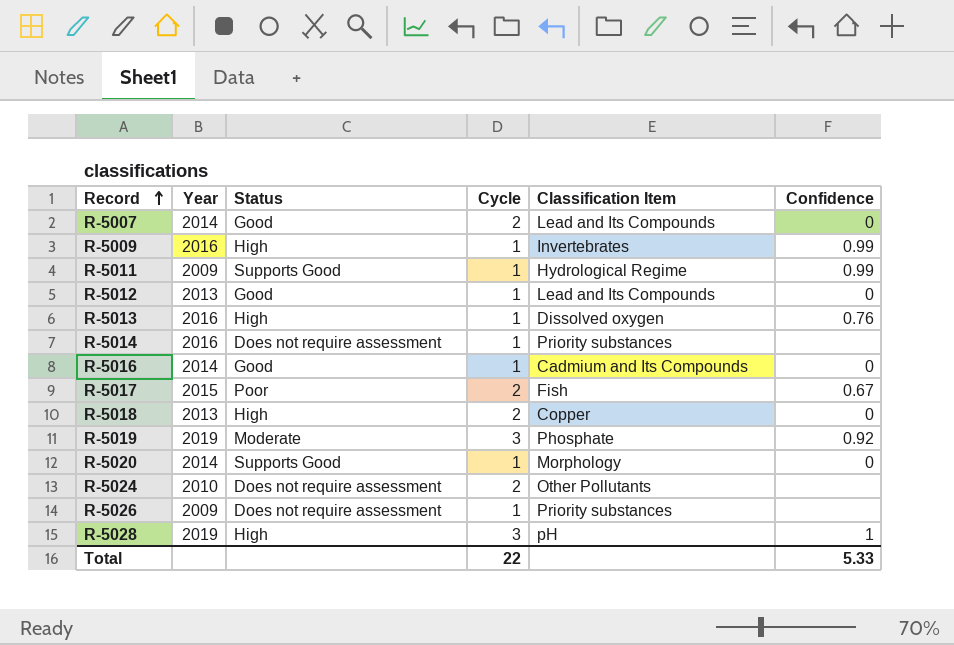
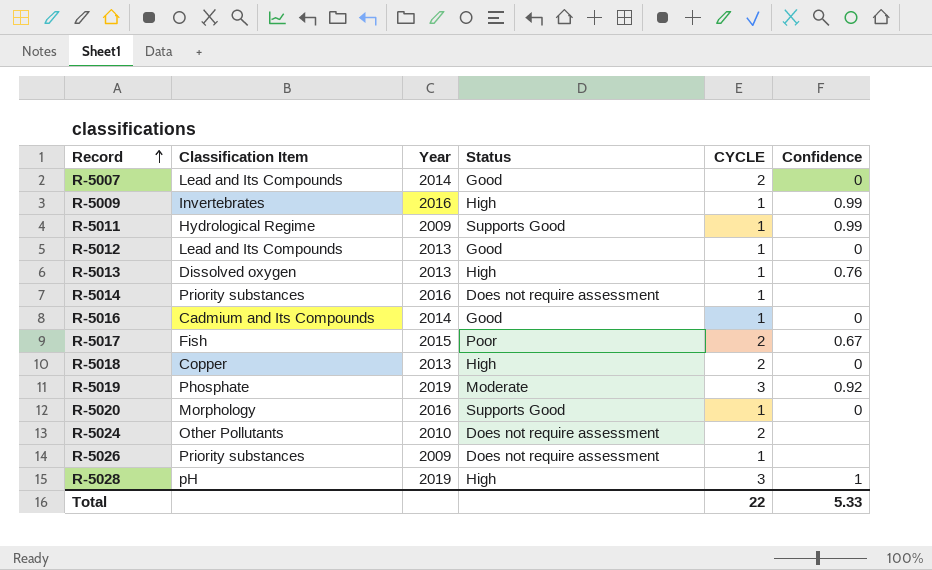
column Classification Item | position: 5 -> 2
column name: Cycle -> CYCLE
R-5013 | Year: 2016 -> 2013
R-5020 | Year: 2014 -> 2016

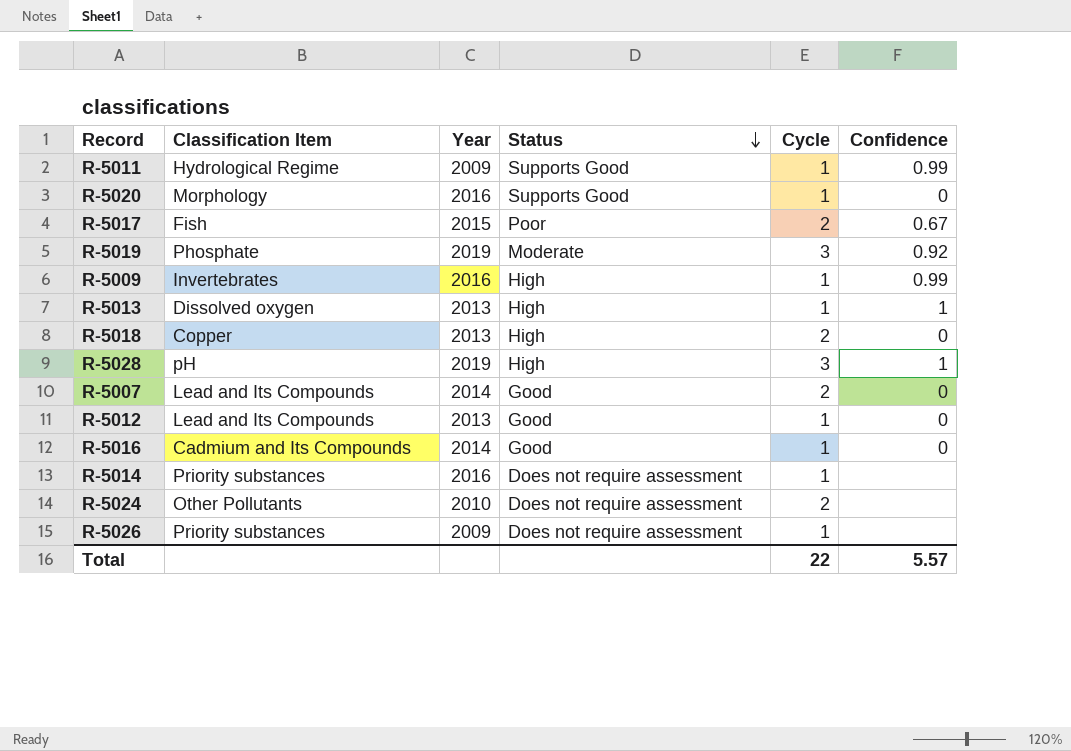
row order: Record ascending -> Status descending
column name: CYCLE -> Cycle
R-5013 | Confidence: 0.76 -> 1
Total | Confidence: 5.33 -> 5.57

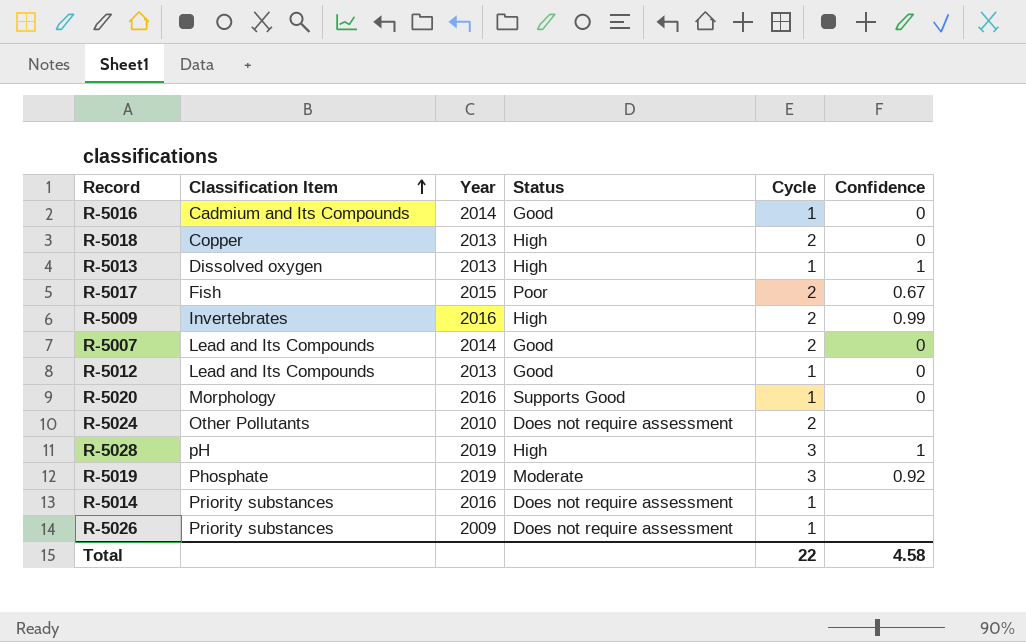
row order: Status descending -> Classification Item ascending
row R-5011: Hydrological Regime | 2009 | Supports Good | 1 | 0.99 -> none
R-5009 | Cycle: 1 -> 2
Total | Confidence: 5.57 -> 4.58

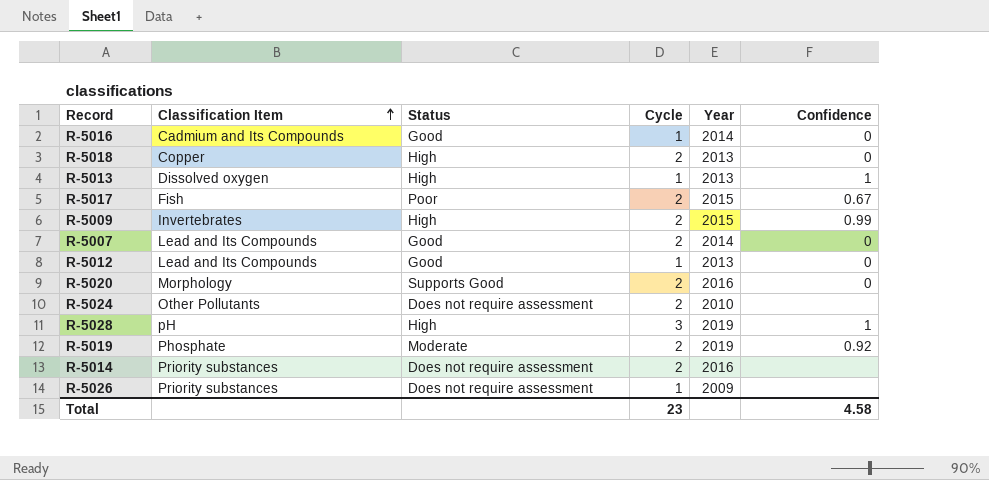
column Year | position: 3 -> 5
R-5009 | Year: 2016 -> 2015
R-5020 | Cycle: 1 -> 2
R-5019 | Cycle: 3 -> 2
R-5014 | Cycle: 1 -> 2
Total | Cycle: 22 -> 23

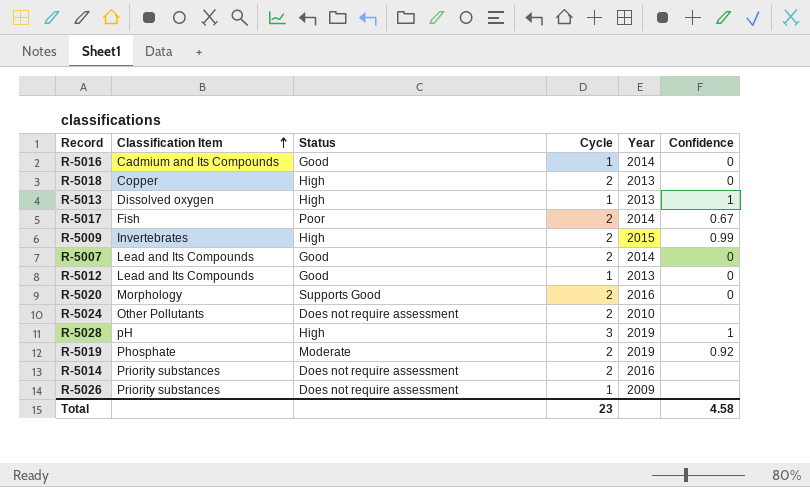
R-5017 | Year: 2015 -> 2014

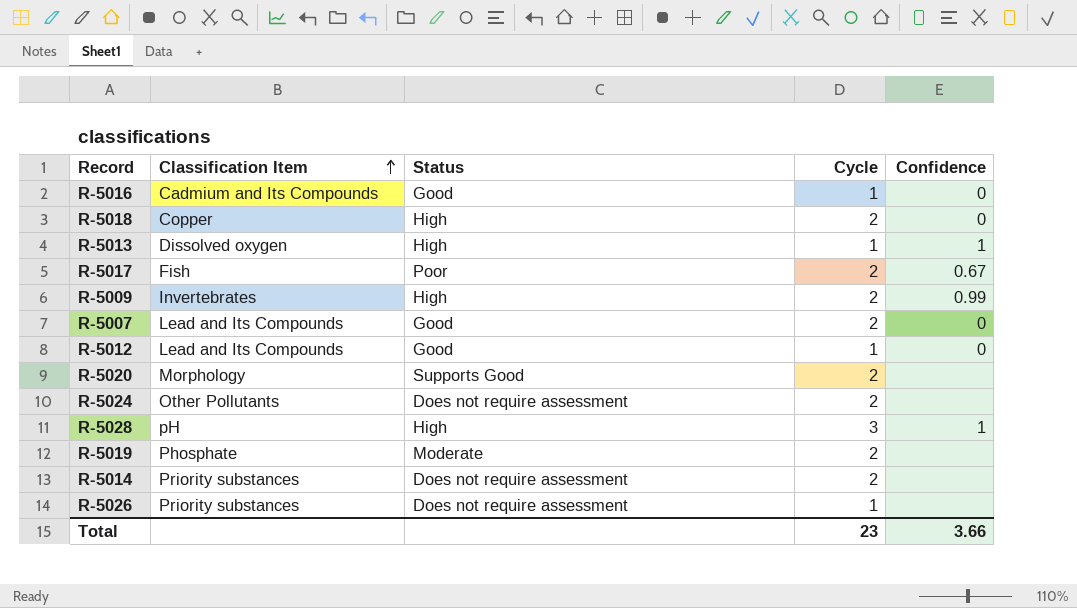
column Year | position: 5 -> none
R-5020 | Confidence: 0 -> none
R-5019 | Confidence: 0.92 -> none
Total | Confidence: 4.58 -> 3.66

